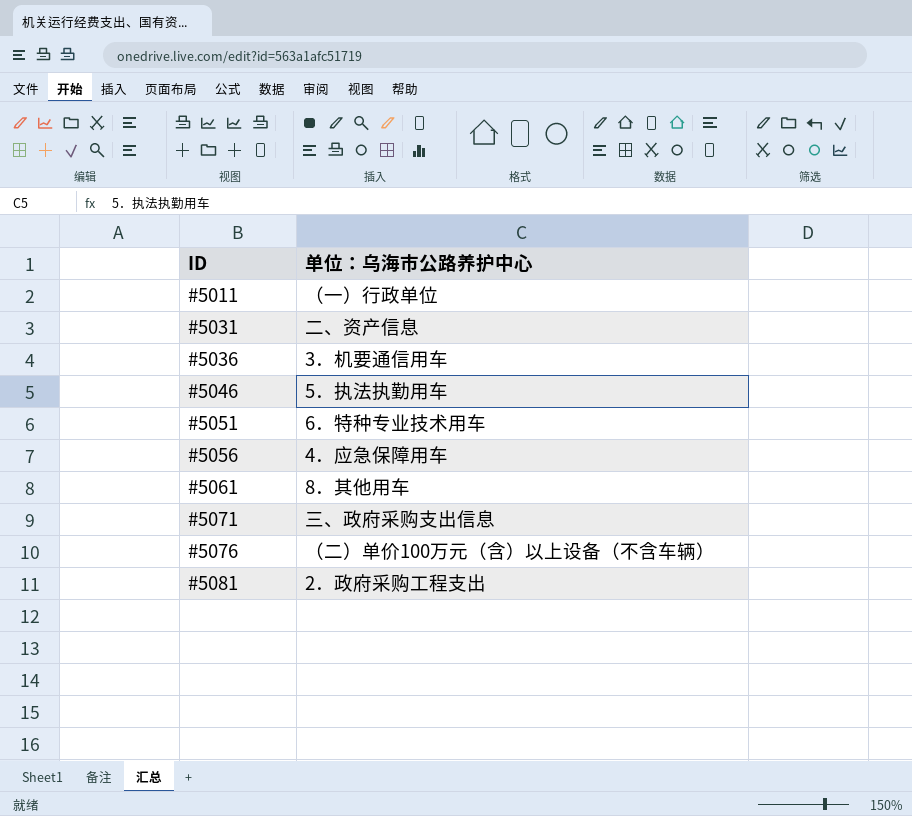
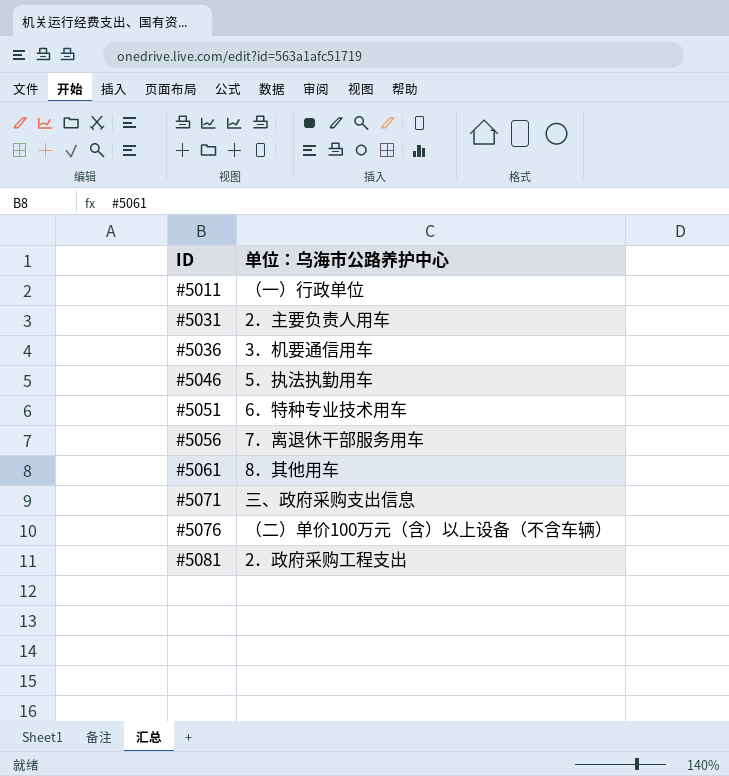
#5031 | 单位：乌海市公路养护中心: 二、资产信息 -> 2．主要负责人用车
#5056 | 单位：乌海市公路养护中心: 4．应急保障用车 -> 7．离退休干部服务用车

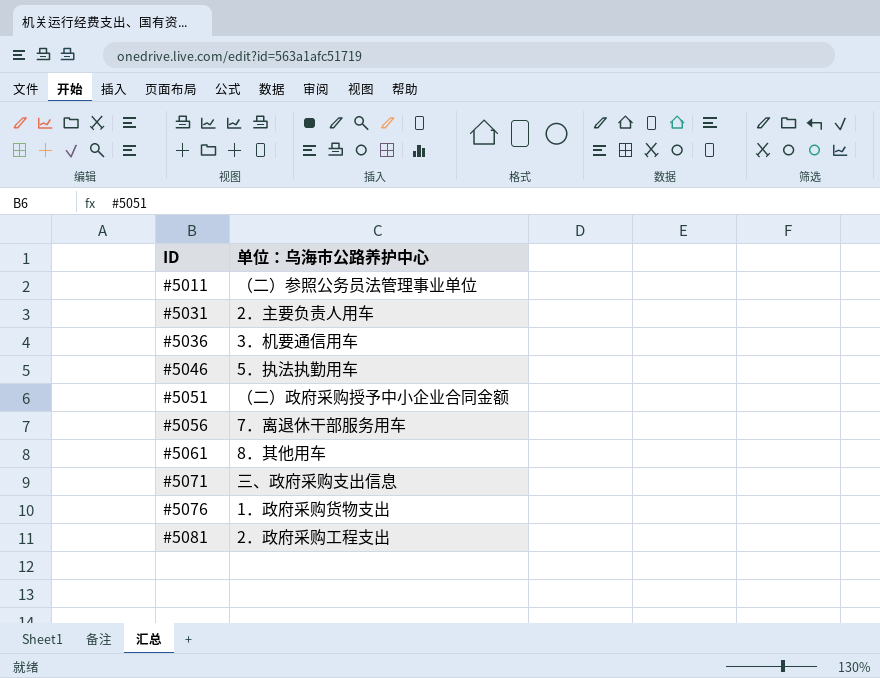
#5011 | 单位：乌海市公路养护中心: （一）行政单位 -> （二）参照公务员法管理事业单位
#5051 | 单位：乌海市公路养护中心: 6．特种专业技术用车 -> （二）政府采购授予中小企业合同金额
#5076 | 单位：乌海市公路养护中心: （二）单价100万元（含）以上设备（不含车辆） -> 1．政府采购货物支出

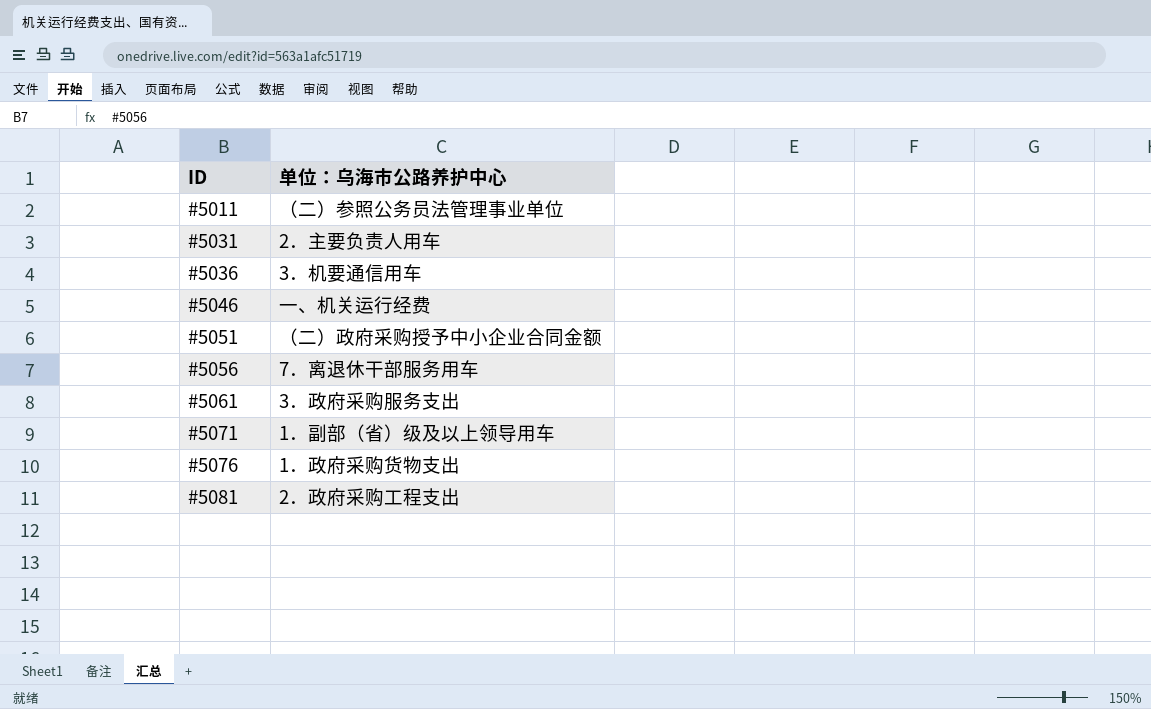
#5046 | 单位：乌海市公路养护中心: 5．执法执勤用车 -> 一、机关运行经费
#5061 | 单位：乌海市公路养护中心: 8．其他用车 -> 3．政府采购服务支出
#5071 | 单位：乌海市公路养护中心: 三、政府采购支出信息 -> 1．副部（省）级及以上领导用车

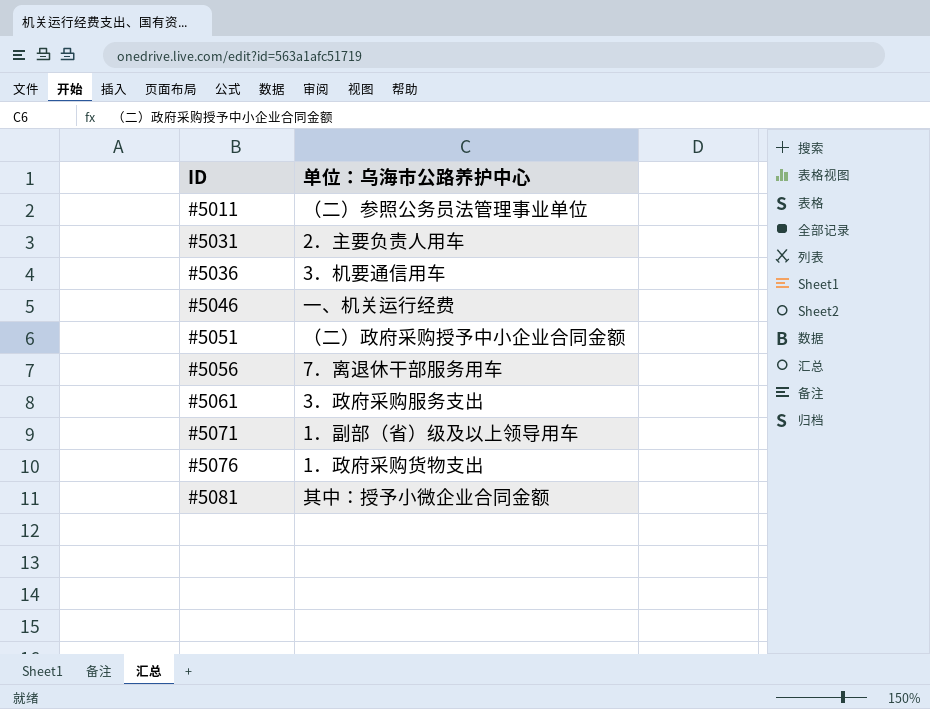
#5081 | 单位：乌海市公路养护中心: 2．政府采购工程支出 -> 其中：授予小微企业合同金额

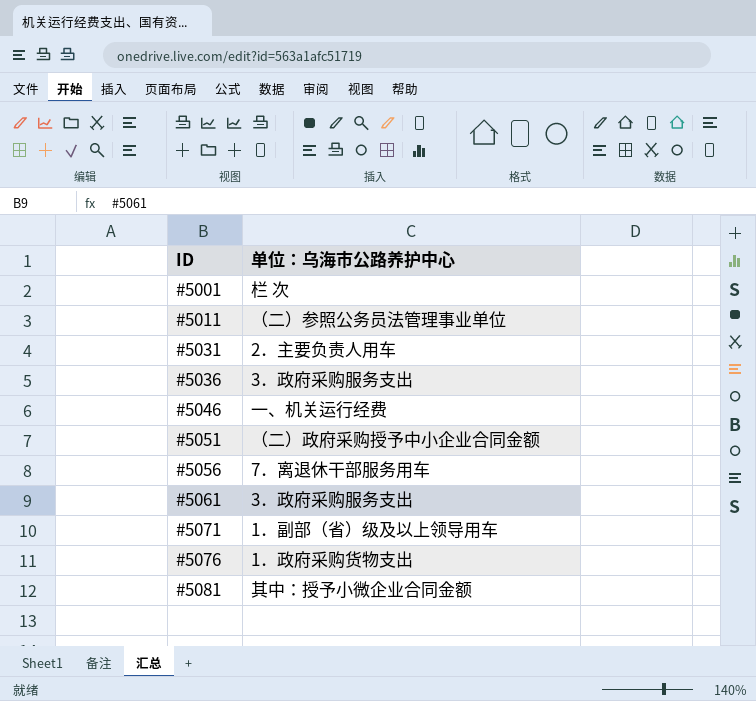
row #5001: none -> 栏 次
#5036 | 单位：乌海市公路养护中心: 3．机要通信用车 -> 3．政府采购服务支出

